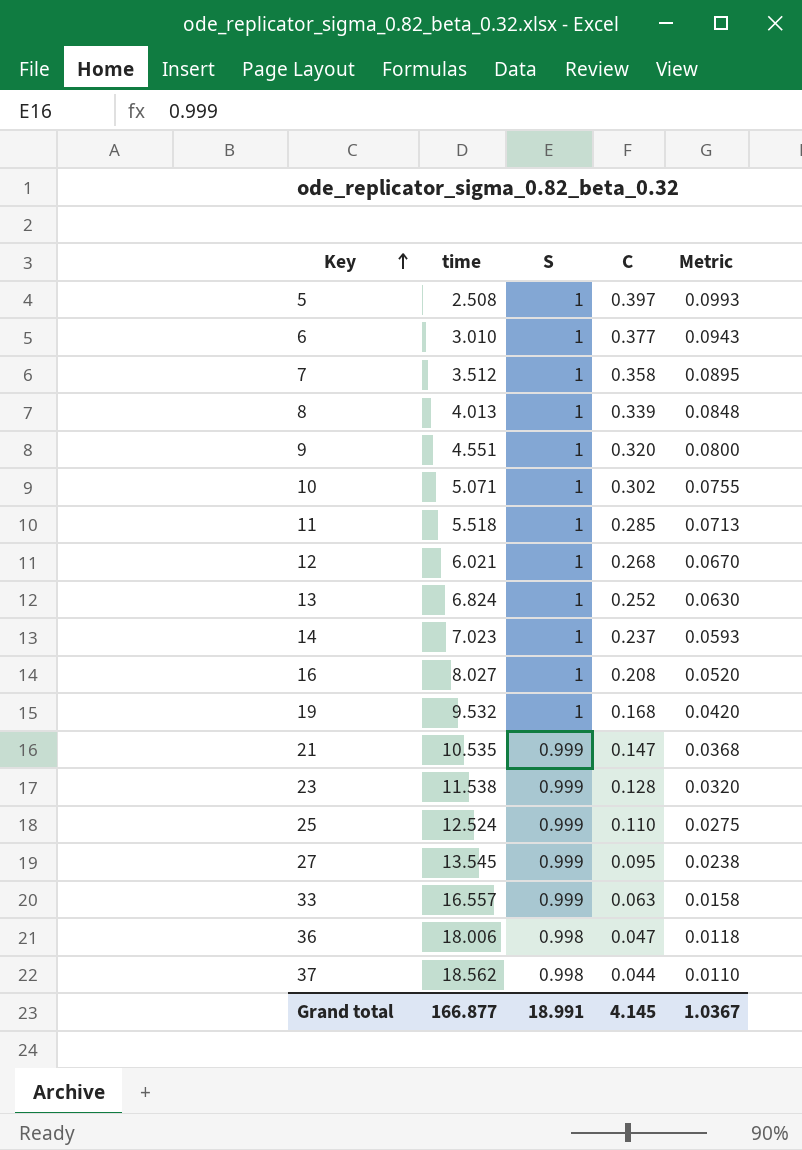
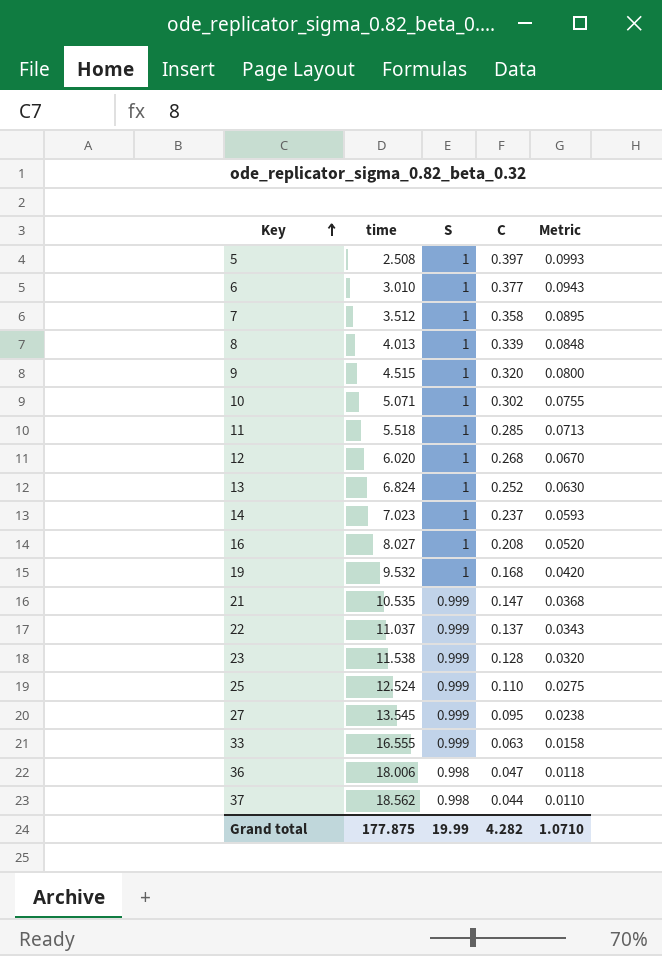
9 | time: 4.551 -> 4.515
12 | time: 6.021 -> 6.020
row 22: none -> 11.037 | 0.999 | 0.137 | 0.0343
33 | time: 16.557 -> 16.555
Grand total | time: 166.877 -> 177.875
Grand total | S: 18.991 -> 19.99
Grand total | C: 4.145 -> 4.282
Grand total | Metric: 1.0367 -> 1.0710

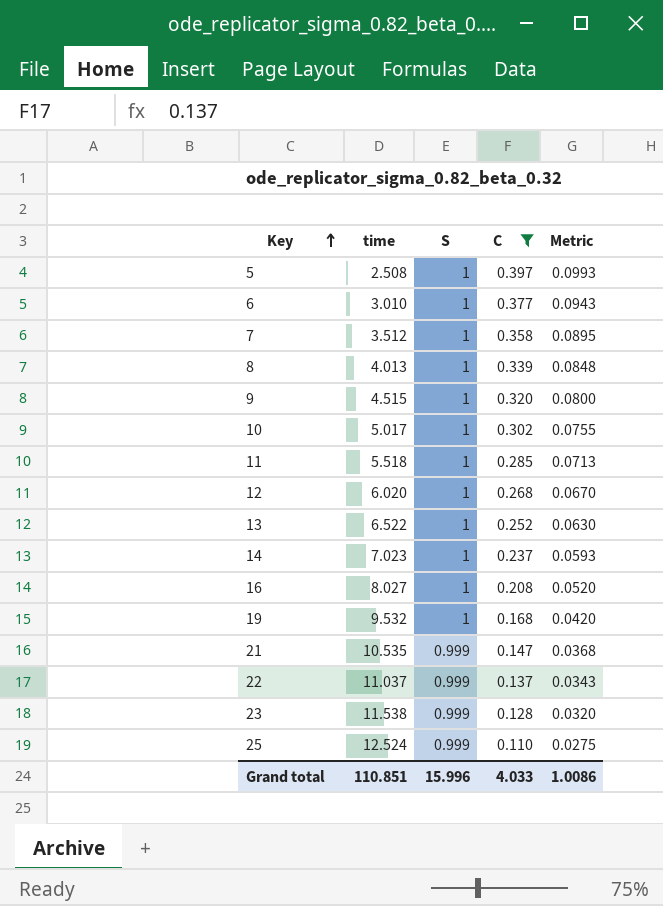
filter: none -> C >= 0.110
10 | time: 5.071 -> 5.017
13 | time: 6.824 -> 6.522
Grand total | time: 177.875 -> 110.851
Grand total | S: 19.99 -> 15.996
Grand total | C: 4.282 -> 4.033
Grand total | Metric: 1.0710 -> 1.0086

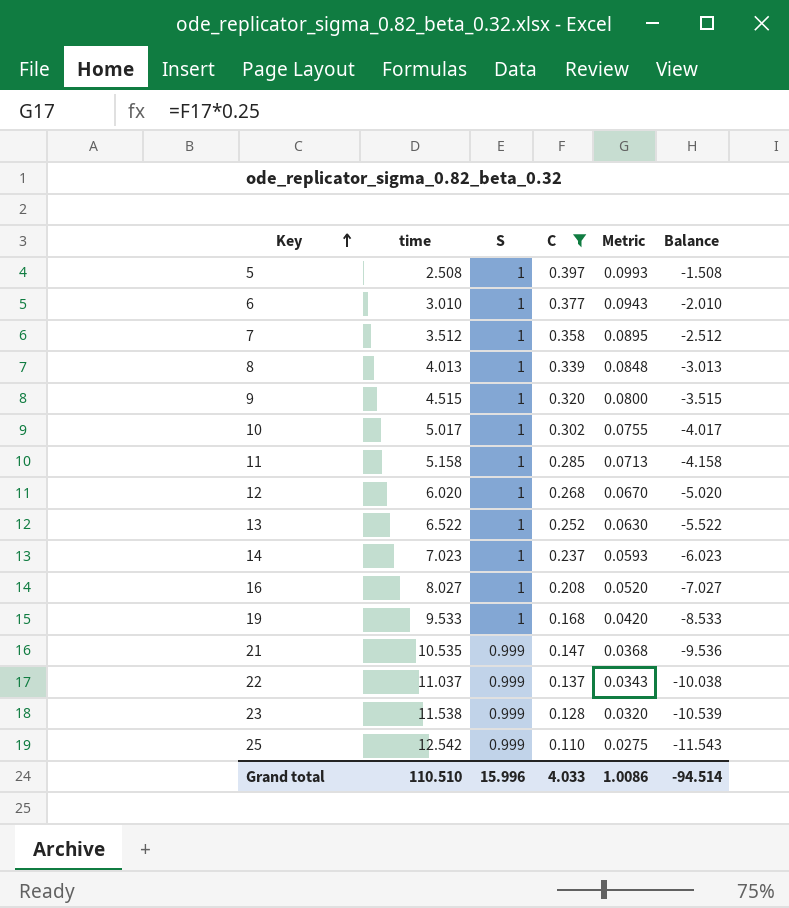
column Balance | formula: none -> [S] - [time]
11 | time: 5.518 -> 5.158
19 | time: 9.532 -> 9.533
25 | time: 12.524 -> 12.542
Grand total | time: 110.851 -> 110.510

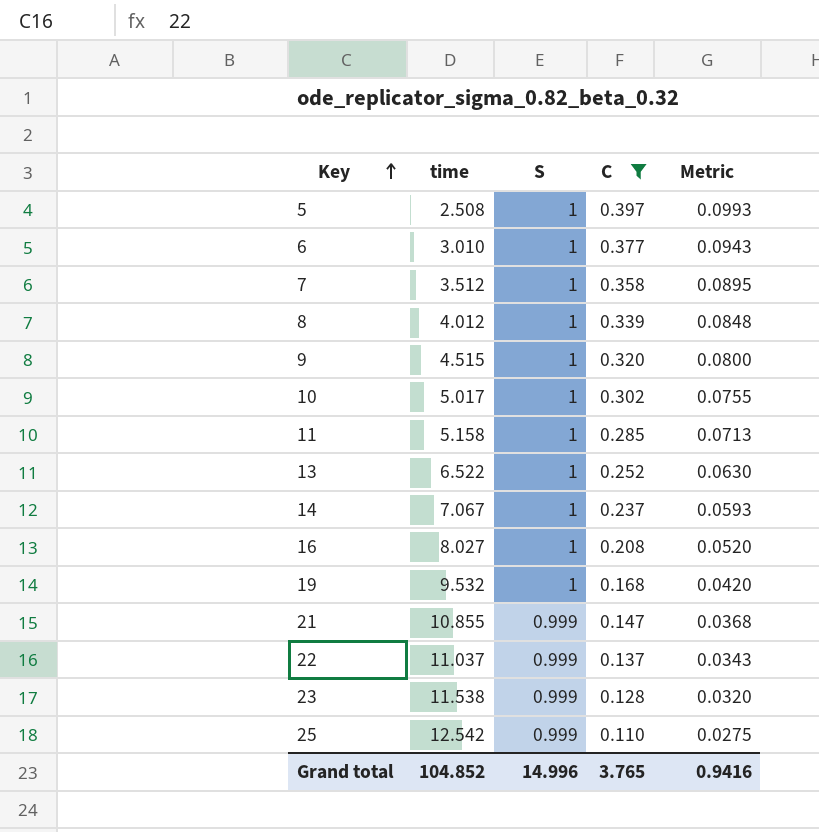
column Balance | formula: [S] - [time] -> none
row 12: 6.020 | 1 | 0.268 | 0.0670 | -5.020 -> none
8 | time: 4.013 -> 4.012
14 | time: 7.023 -> 7.067
19 | time: 9.533 -> 9.532
21 | time: 10.535 -> 10.855
Grand total | time: 110.510 -> 104.852
Grand total | S: 15.996 -> 14.996
Grand total | C: 4.033 -> 3.765
Grand total | Metric: 1.0086 -> 0.9416

